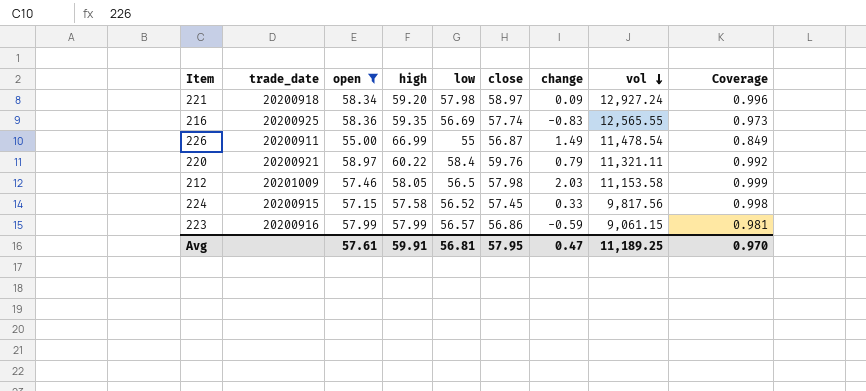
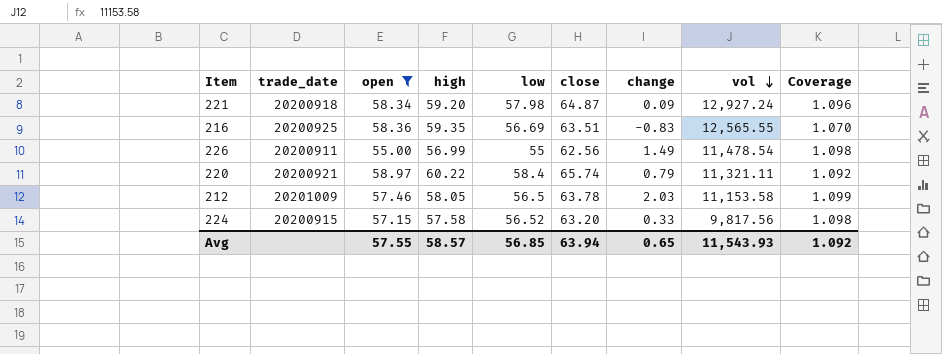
row 223: 20200916 | 57.99 | 57.99 | 56.57 | 56.86 | -0.59 | 9,061.15 | 0.981 -> none
221 | close: 58.97 -> 64.87
221 | Coverage: 0.996 -> 1.096
216 | close: 57.74 -> 63.51
216 | Coverage: 0.973 -> 1.070
226 | high: 66.99 -> 56.99
226 | close: 56.87 -> 62.56
226 | Coverage: 0.849 -> 1.098
220 | close: 59.76 -> 65.74
220 | Coverage: 0.992 -> 1.092
212 | close: 57.98 -> 63.78
212 | Coverage: 0.999 -> 1.099
224 | close: 57.45 -> 63.20
224 | Coverage: 0.998 -> 1.098
Avg | open: 57.61 -> 57.55
Avg | high: 59.91 -> 58.57
Avg | low: 56.81 -> 56.85
Avg | close: 57.95 -> 63.94
Avg | change: 0.47 -> 0.65
Avg | vol: 11,189.25 -> 11,543.93
Avg | Coverage: 0.970 -> 1.092

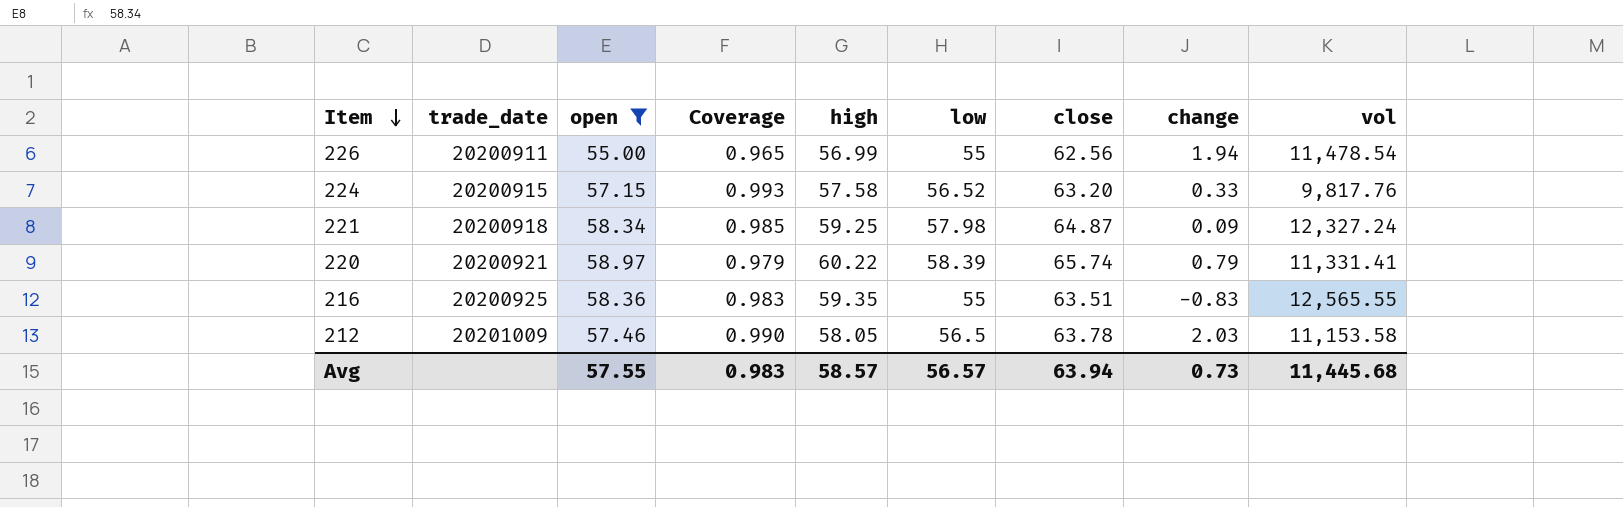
row order: vol descending -> Item descending
column Coverage | formula: [close] / [high] -> [open] / [high]
column Coverage | position: 9 -> 4
226 | change: 1.49 -> 1.94
224 | vol: 9,817.56 -> 9,817.76
221 | high: 59.20 -> 59.25
221 | vol: 12,927.24 -> 12,327.24
220 | low: 58.4 -> 58.39
220 | vol: 11,321.11 -> 11,331.41
216 | low: 56.69 -> 55
Avg | Coverage: 1.092 -> 0.983
Avg | low: 56.85 -> 56.57
Avg | change: 0.65 -> 0.73
Avg | vol: 11,543.93 -> 11,445.68

